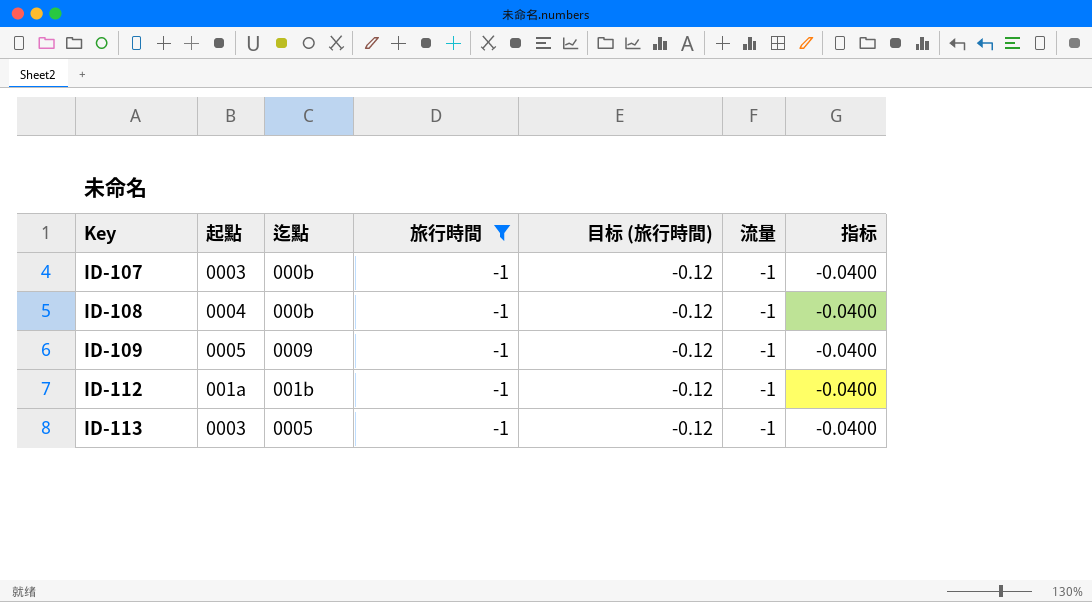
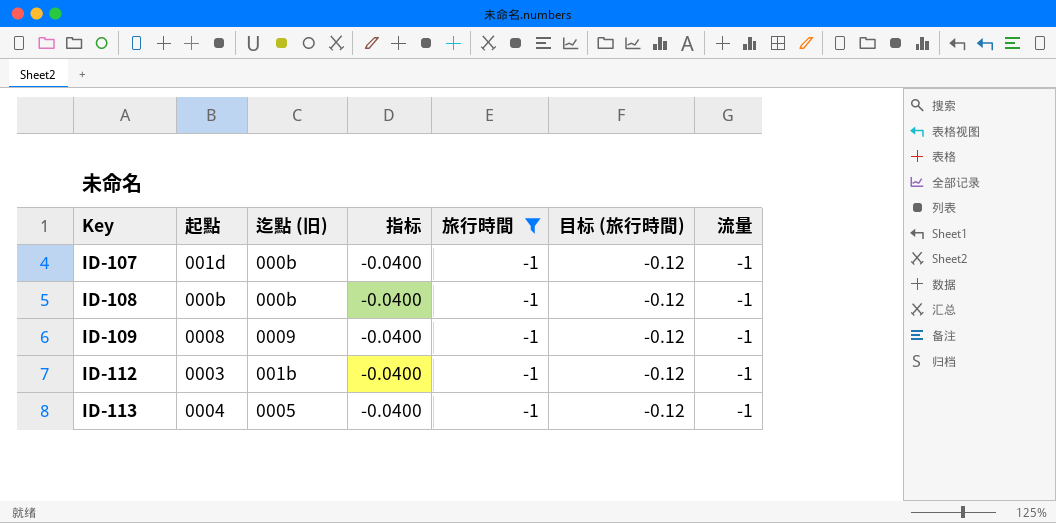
column name: 迄點 -> 迄點 (旧)
column 指标 | position: 7 -> 4
ID-107 | 起點: 0003 -> 001d
ID-108 | 起點: 0004 -> 000b
ID-109 | 起點: 0005 -> 0008
ID-112 | 起點: 001a -> 0003
ID-113 | 起點: 0003 -> 0004

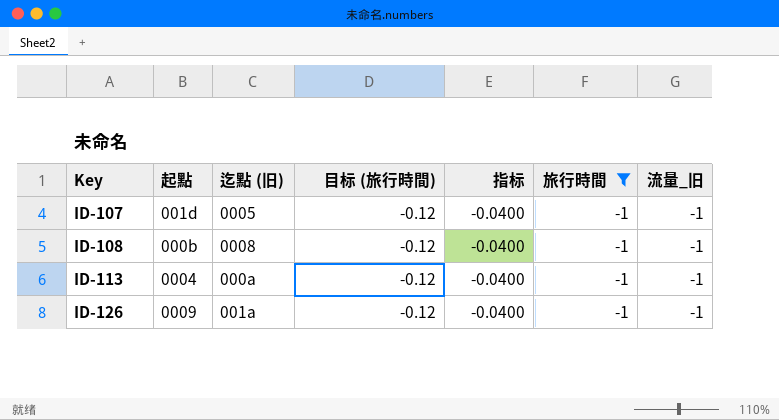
column 目标 (旅行時間) | position: 6 -> 4
column name: 流量 -> 流量_旧
row ID-109: 0008 | 0009 | -0.0400 | -1 | -0.12 | -1 -> none
row ID-112: 0003 | 001b | -0.0400 | -1 | -0.12 | -1 -> none
ID-107 | 迄點 (旧): 000b -> 0005
ID-108 | 迄點 (旧): 000b -> 0008
ID-113 | 迄點 (旧): 0005 -> 000a
row ID-126: none -> 0009 | 001a | -0.12 | -0.0400 | -1 | -1

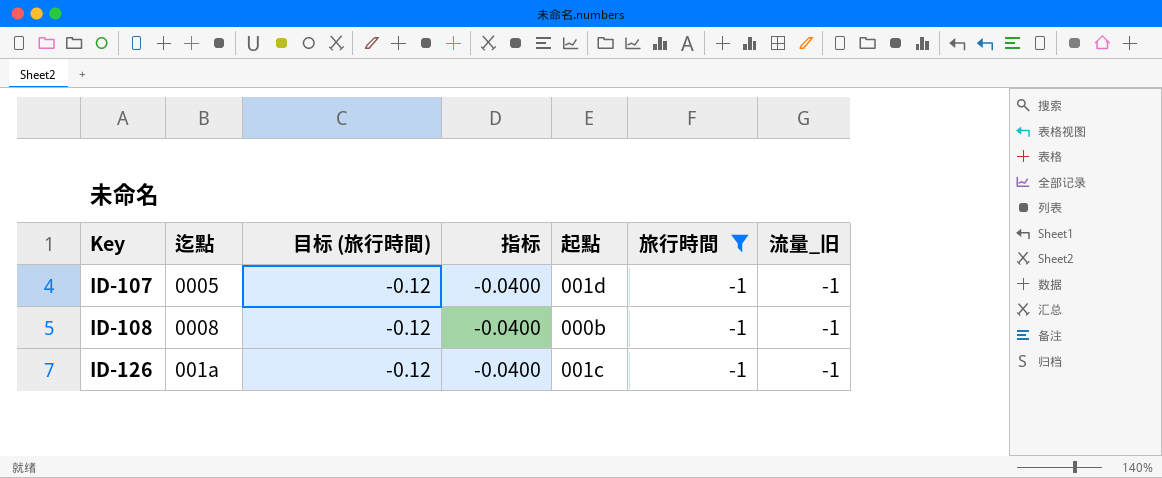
column name: 迄點 (旧) -> 迄點
column 起點 | position: 2 -> 5
row ID-113: 0004 | 000a | -0.12 | -0.0400 | -1 | -1 -> none
ID-126 | 起點: 0009 -> 001c

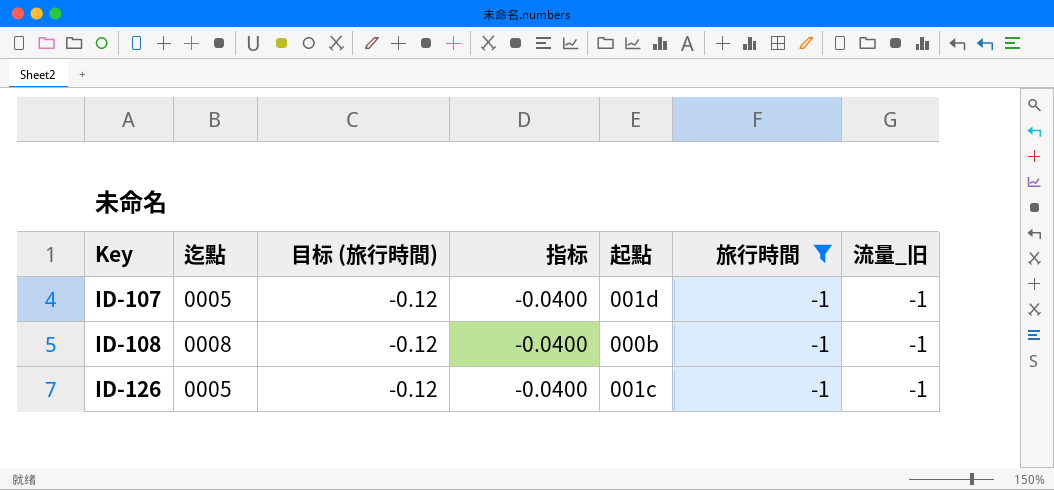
ID-126 | 迄點: 001a -> 0005

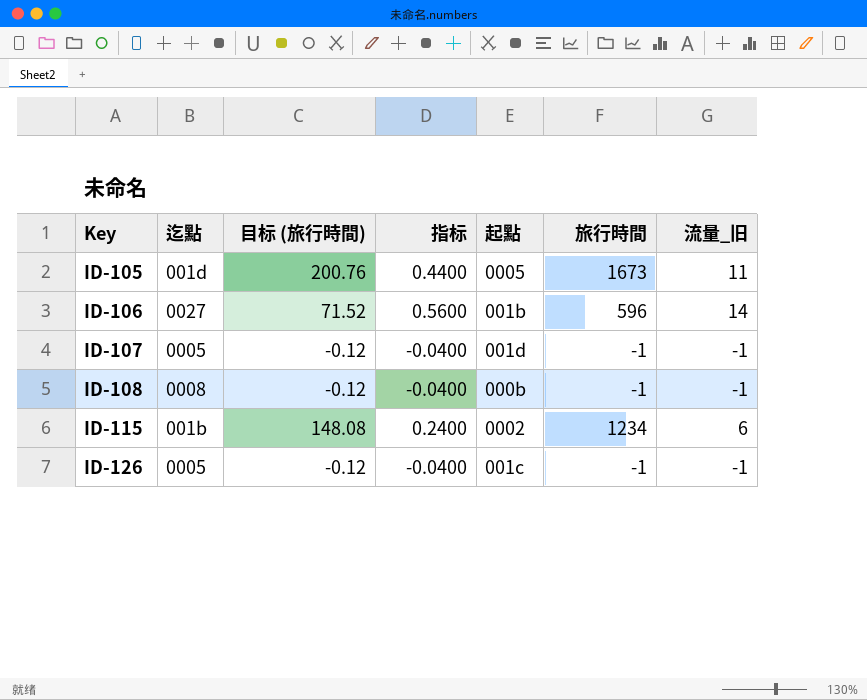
filter: 旅行時間 = -1 -> none

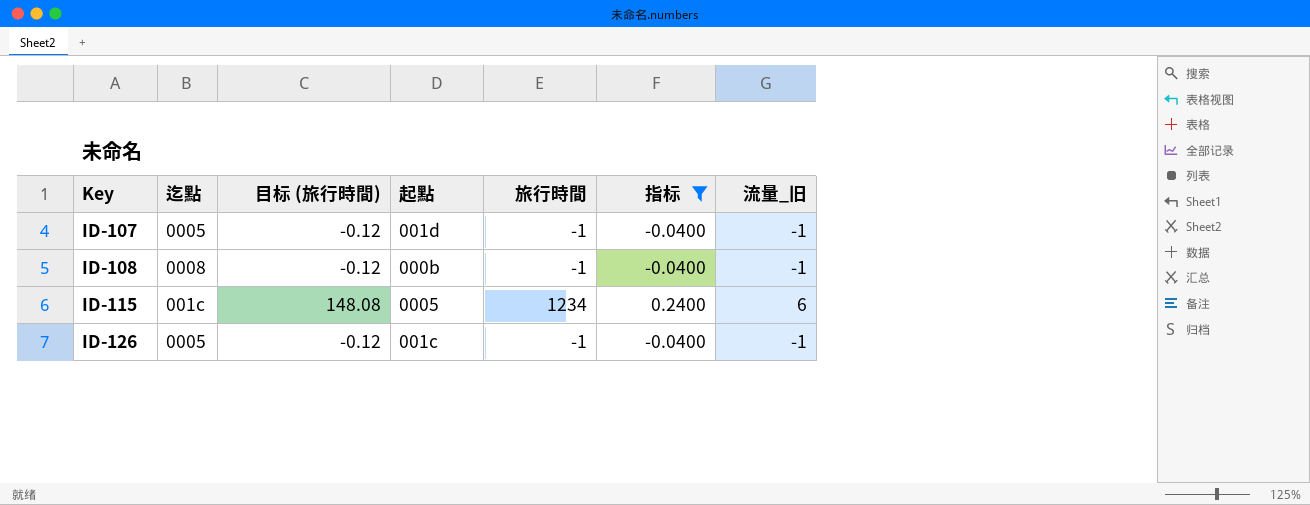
filter: none -> 指标 <= 0.2400
column 指标 | position: 4 -> 6
ID-115 | 迄點: 001b -> 001c
ID-115 | 起點: 0002 -> 0005

